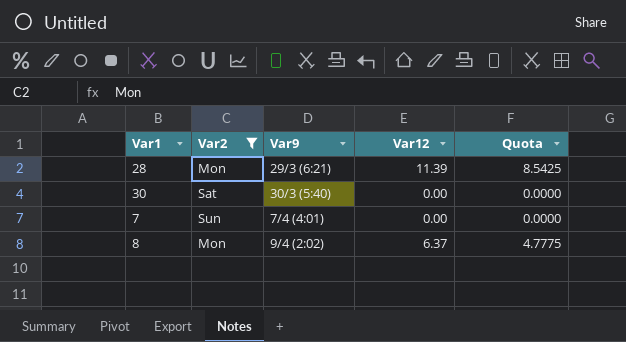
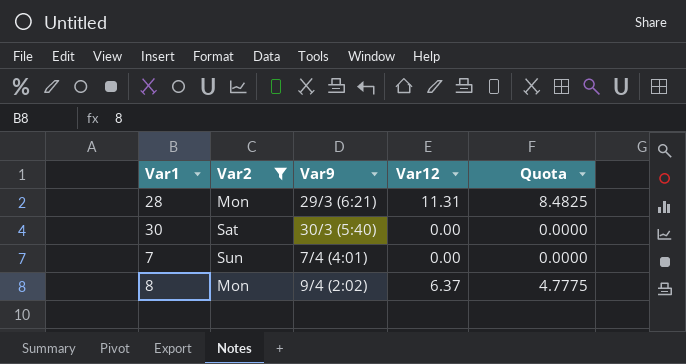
28 | Var12: 11.39 -> 11.31
28 | Quota: 8.5425 -> 8.4825

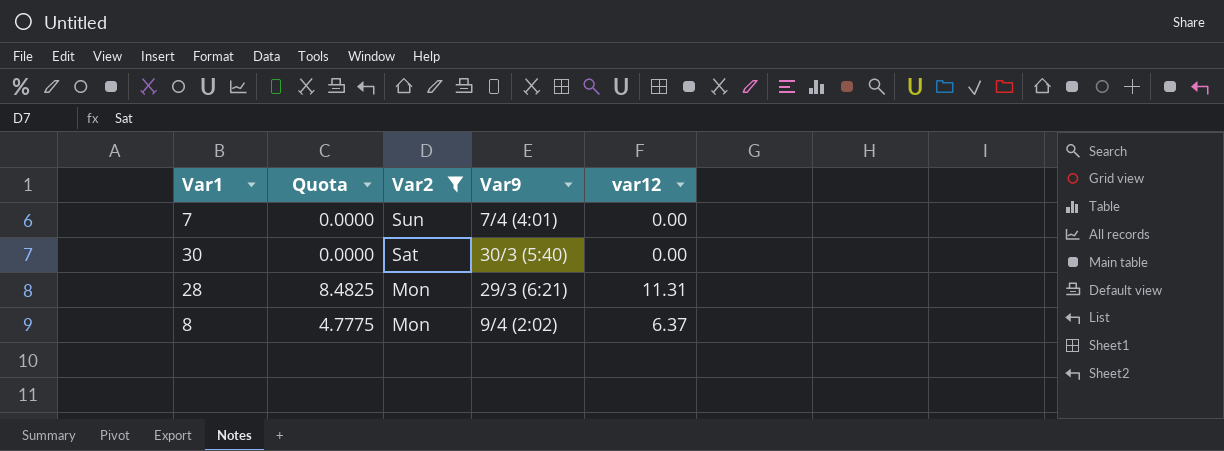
row order: none -> Var2 descending
column Quota | position: 5 -> 2
column name: Var12 -> var12

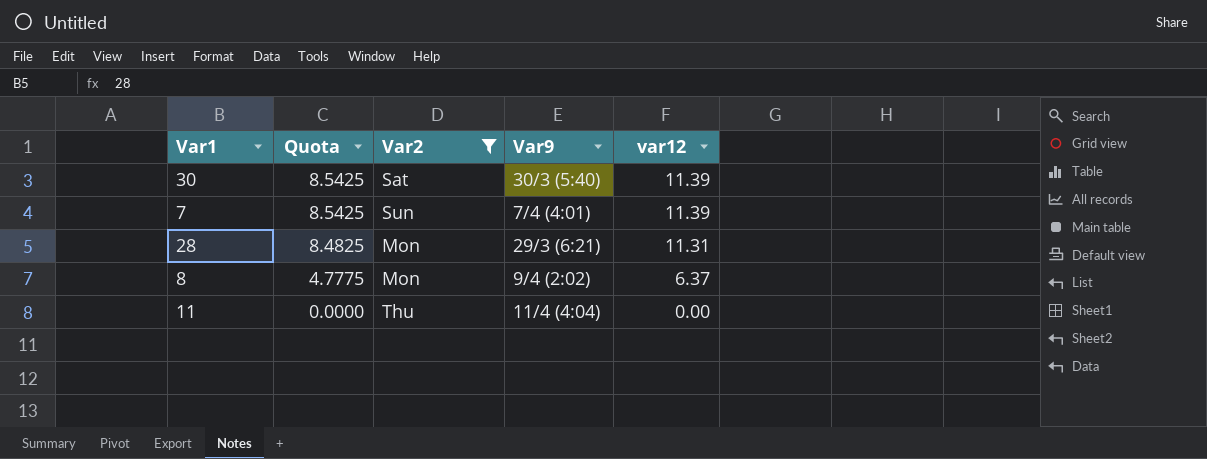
row order: Var2 descending -> Quota descending
30 | Quota: 0.0000 -> 8.5425
30 | var12: 0.00 -> 11.39
7 | Quota: 0.0000 -> 8.5425
7 | var12: 0.00 -> 11.39
row 11: none -> 0.0000 | Thu | 11/4 (4:04) | 0.00

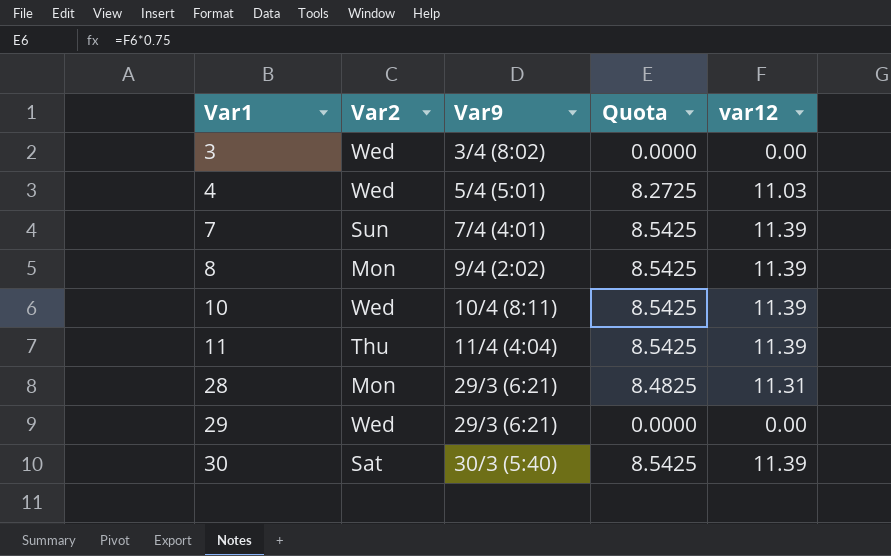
filter: Var2 != Wed -> none
row order: Quota descending -> Var1 ascending
column Quota | position: 2 -> 4
8 | Quota: 4.7775 -> 8.5425
8 | var12: 6.37 -> 11.39
11 | Quota: 0.0000 -> 8.5425
11 | var12: 0.00 -> 11.39

